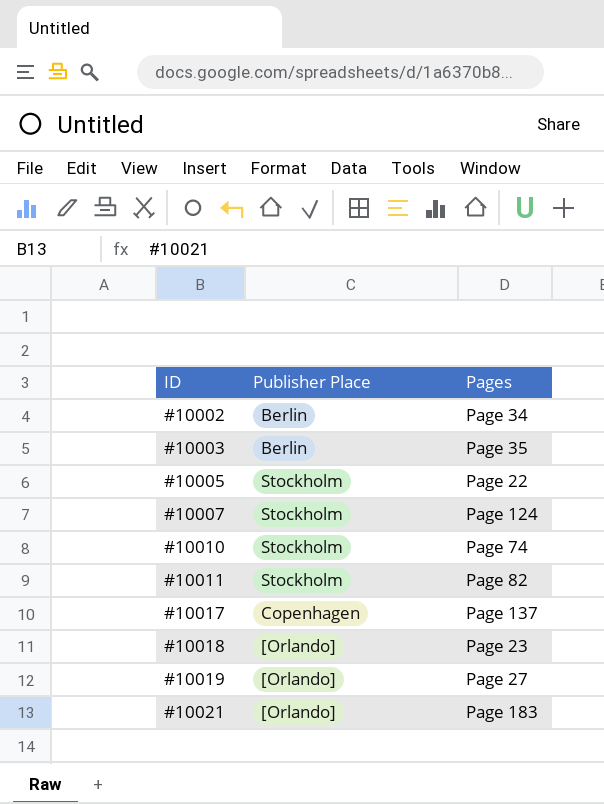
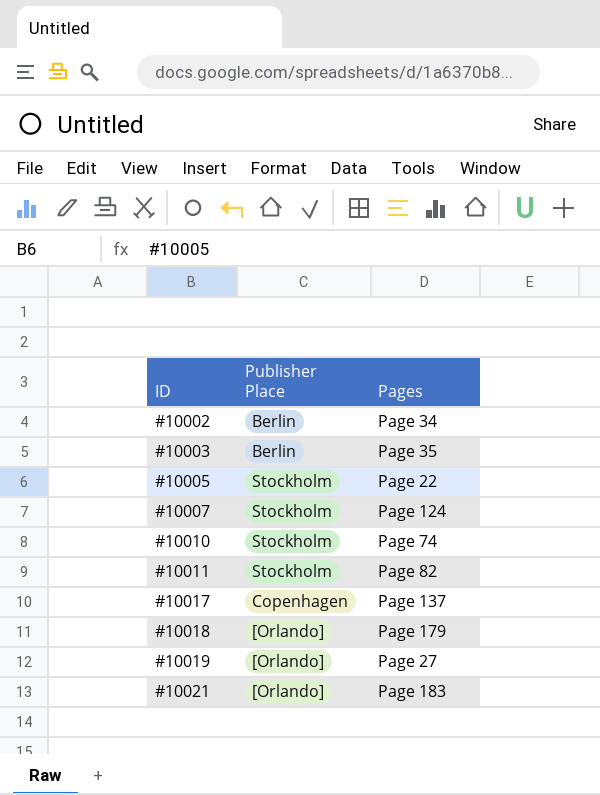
#10018 | Pages: Page 23 -> Page 179

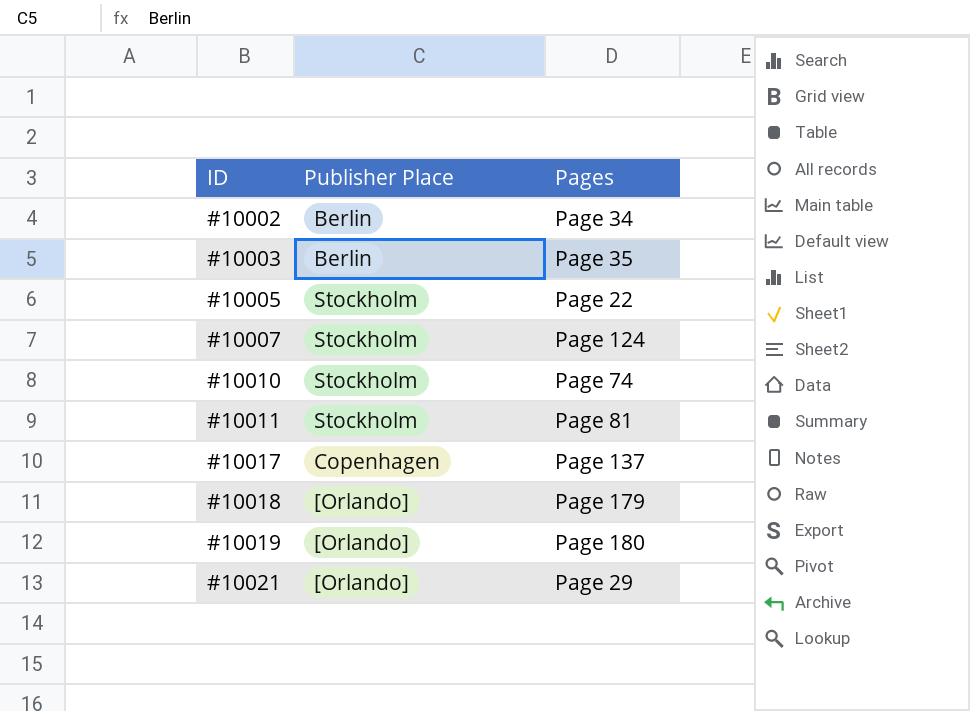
#10011 | Pages: Page 82 -> Page 81
#10019 | Pages: Page 27 -> Page 180
#10021 | Pages: Page 183 -> Page 29

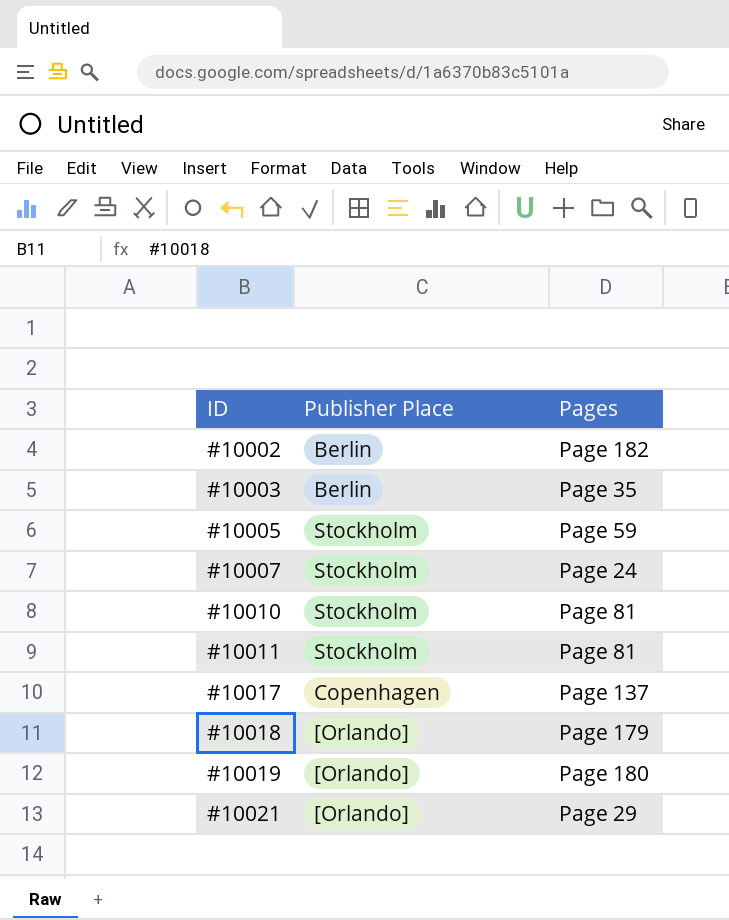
#10002 | Pages: Page 34 -> Page 182
#10005 | Pages: Page 22 -> Page 59
#10007 | Pages: Page 124 -> Page 24
#10010 | Pages: Page 74 -> Page 81

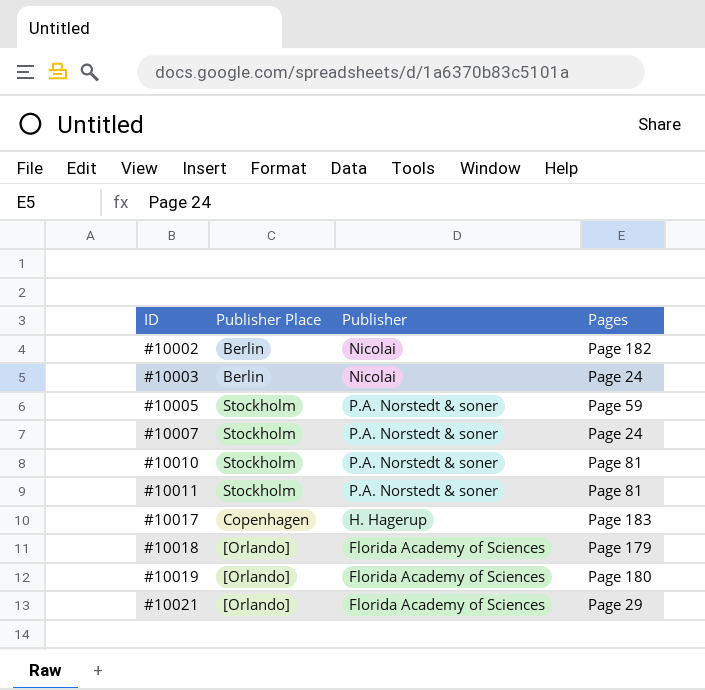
column Publisher | position: none -> 3
#10003 | Pages: Page 35 -> Page 24
#10017 | Pages: Page 137 -> Page 183

